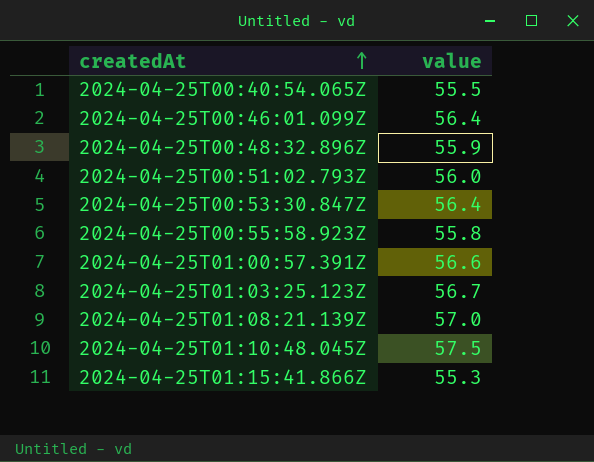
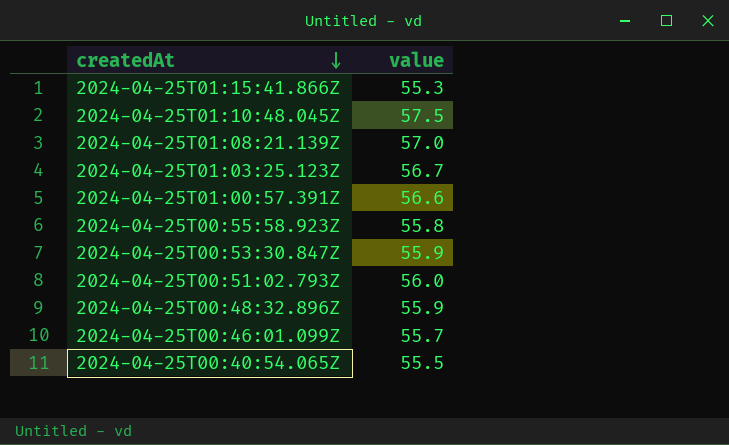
row order: createdAt ascending -> createdAt descending
2024-04-25T00:53:30.847Z | value: 56.4 -> 55.9
2024-04-25T00:46:01.099Z | value: 56.4 -> 55.7

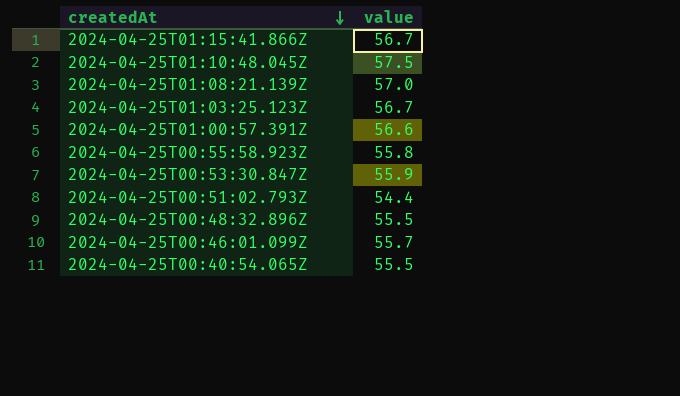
2024-04-25T01:15:41.866Z | value: 55.3 -> 56.7
2024-04-25T00:51:02.793Z | value: 56.0 -> 54.4
2024-04-25T00:48:32.896Z | value: 55.9 -> 55.5

